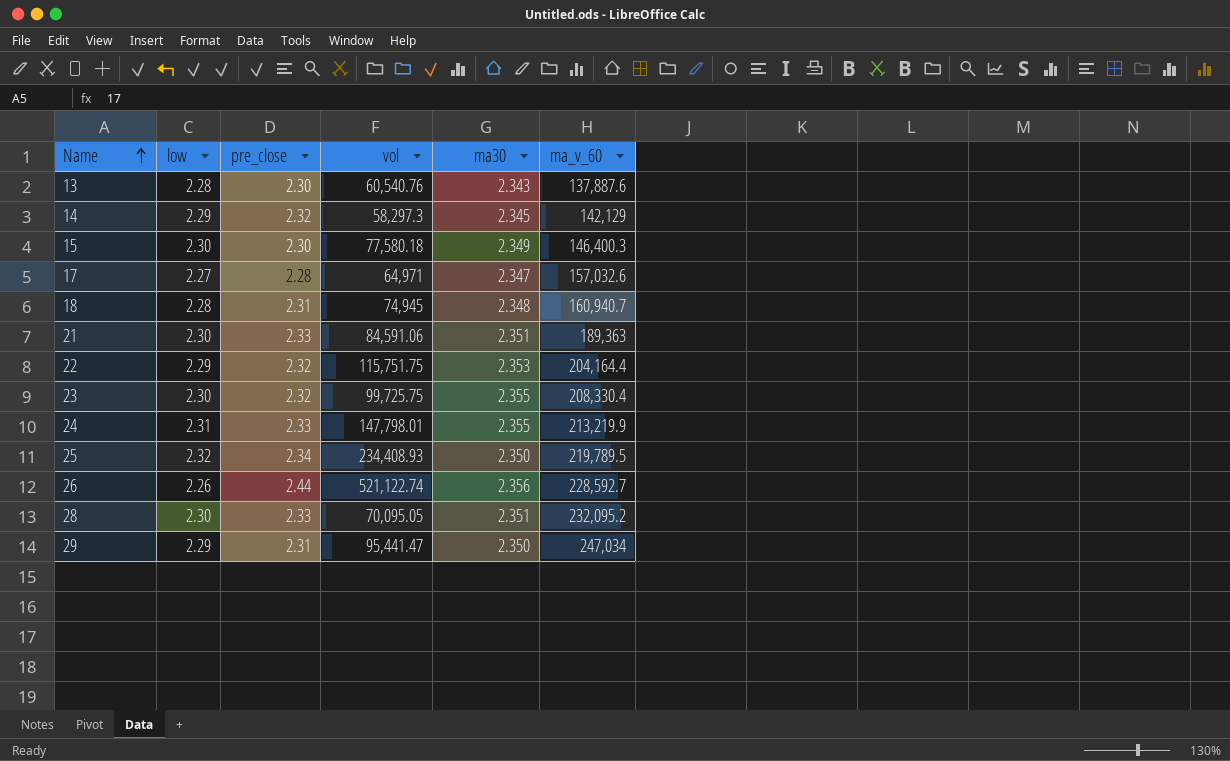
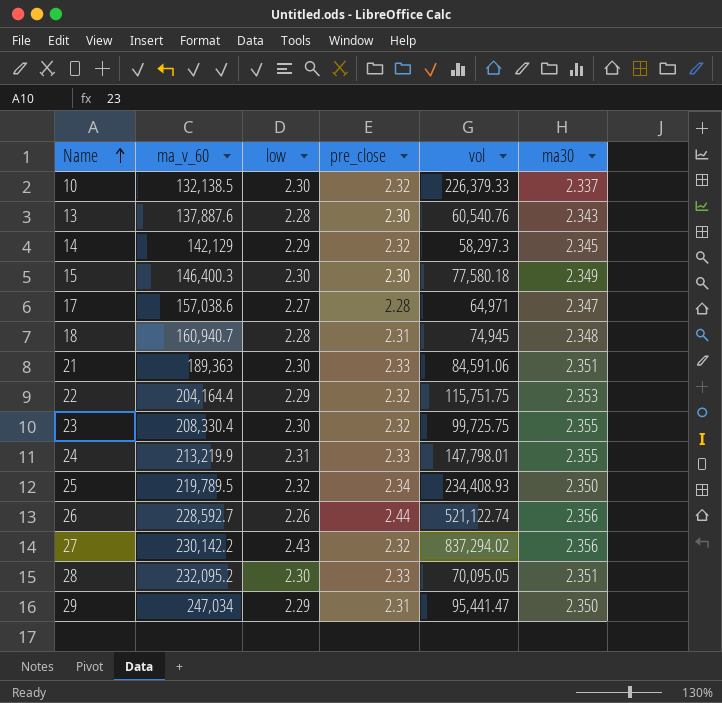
column ma_v_60 | position: 6 -> 2
row 10: none -> 132,138.5 | 2.30 | 2.32 | 226,379.33 | 2.337
17 | ma_v_60: 157,032.6 -> 157,038.6
row 27: none -> 230,142.2 | 2.43 | 2.32 | 837,294.02 | 2.356

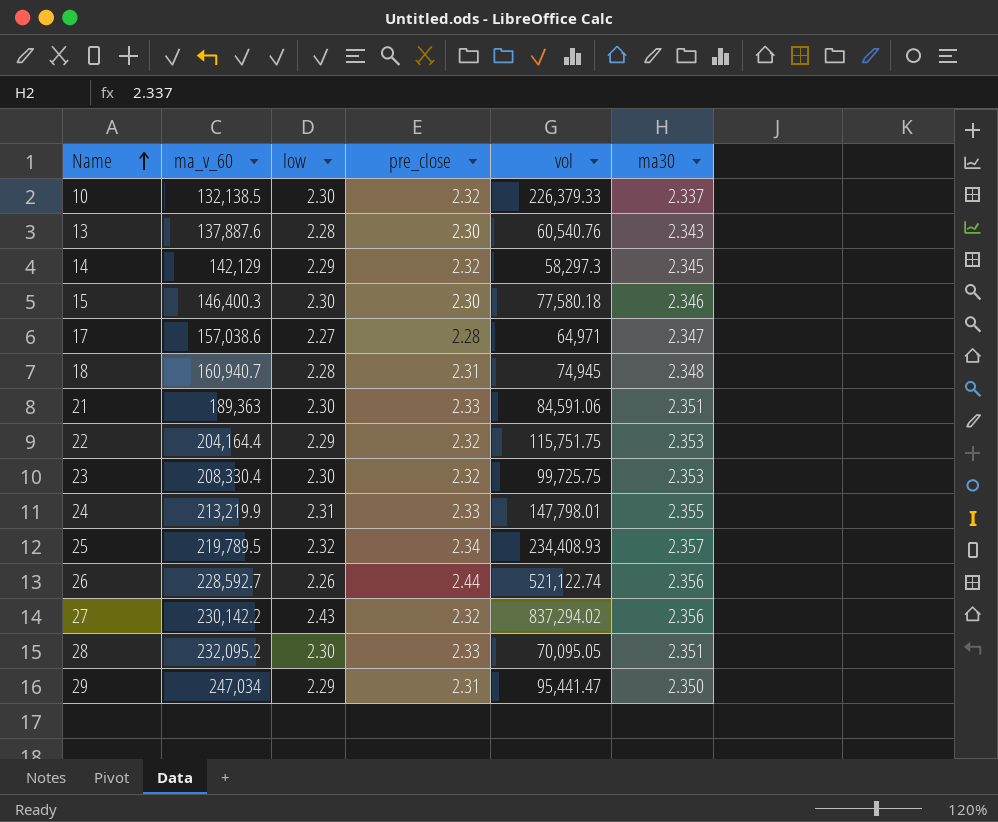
15 | ma30: 2.349 -> 2.346
23 | ma30: 2.355 -> 2.353
25 | ma30: 2.350 -> 2.357

